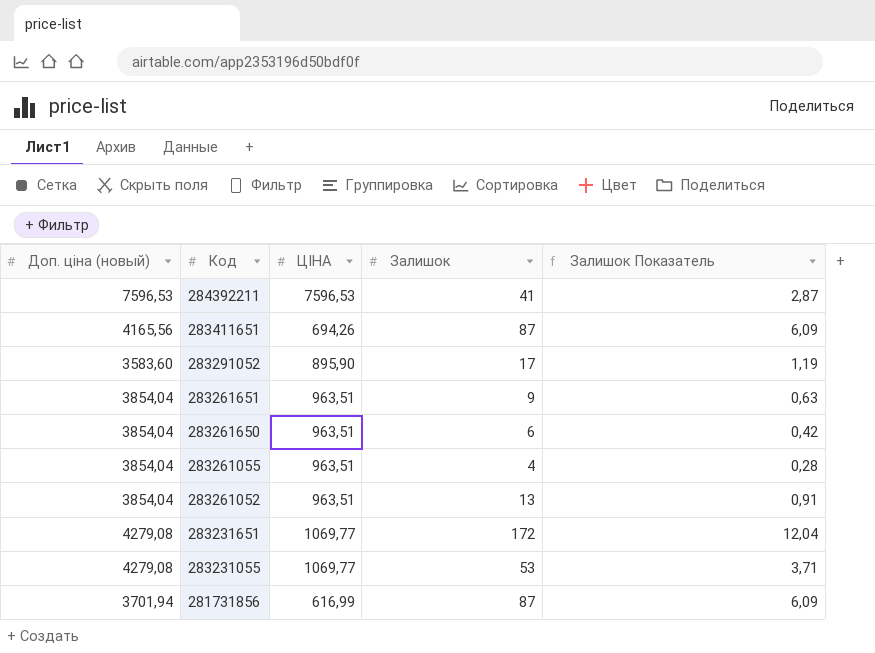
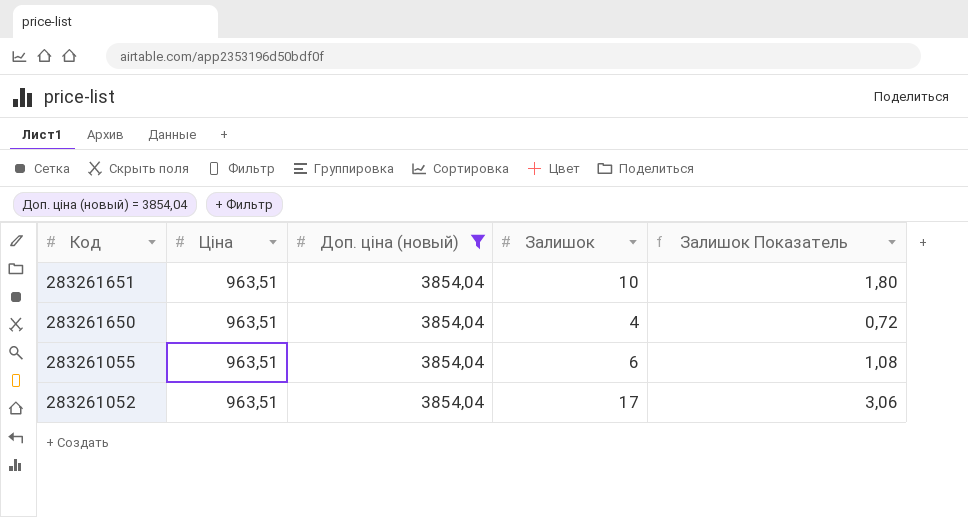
filter: none -> Доп. ціна (новый) = 3854,04
column name: ЦІНА -> Ціна
column Доп. ціна (новый) | position: 1 -> 3
column Залишок Показатель | formula: [Залишок] * 0,07 -> [Залишок] * 0,18
283261651 | Залишок: 9 -> 10
283261650 | Залишок: 6 -> 4
283261055 | Залишок: 4 -> 6
283261052 | Залишок: 13 -> 17

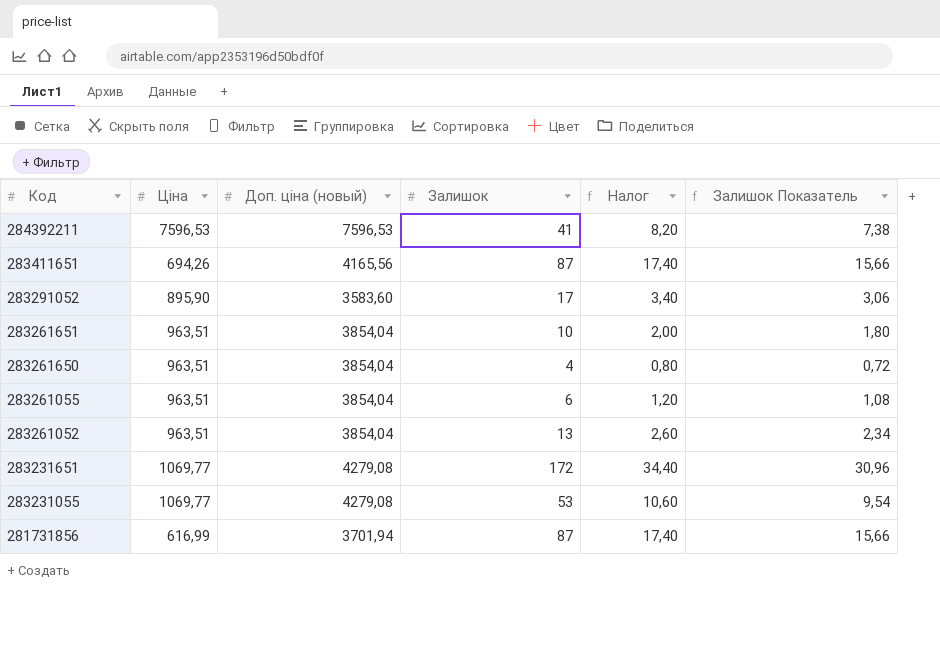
filter: Доп. ціна (новый) = 3854,04 -> none
column Налог | formula: none -> [Залишок] * 0,2
283261052 | Залишок: 17 -> 13
283261052 | Залишок Показатель: 3,06 -> 2,34

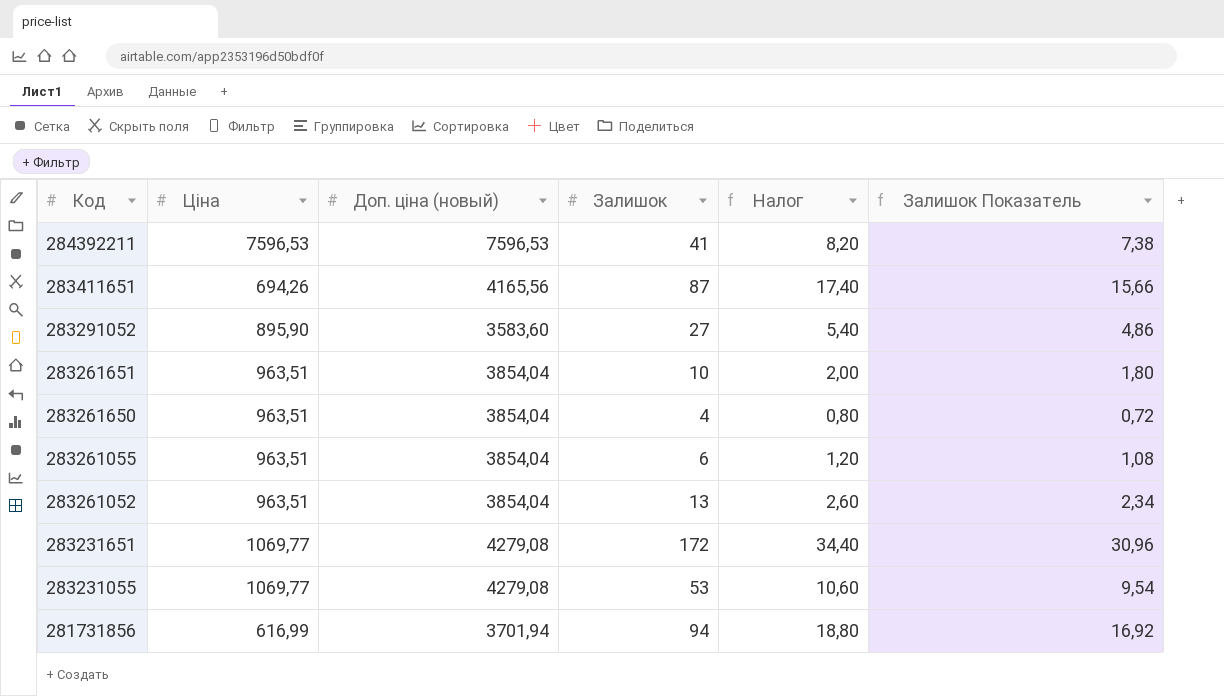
283291052 | Залишок: 17 -> 27
283291052 | Налог: 3,40 -> 5,40
283291052 | Залишок Показатель: 3,06 -> 4,86
281731856 | Залишок: 87 -> 94
281731856 | Налог: 17,40 -> 18,80
281731856 | Залишок Показатель: 15,66 -> 16,92

